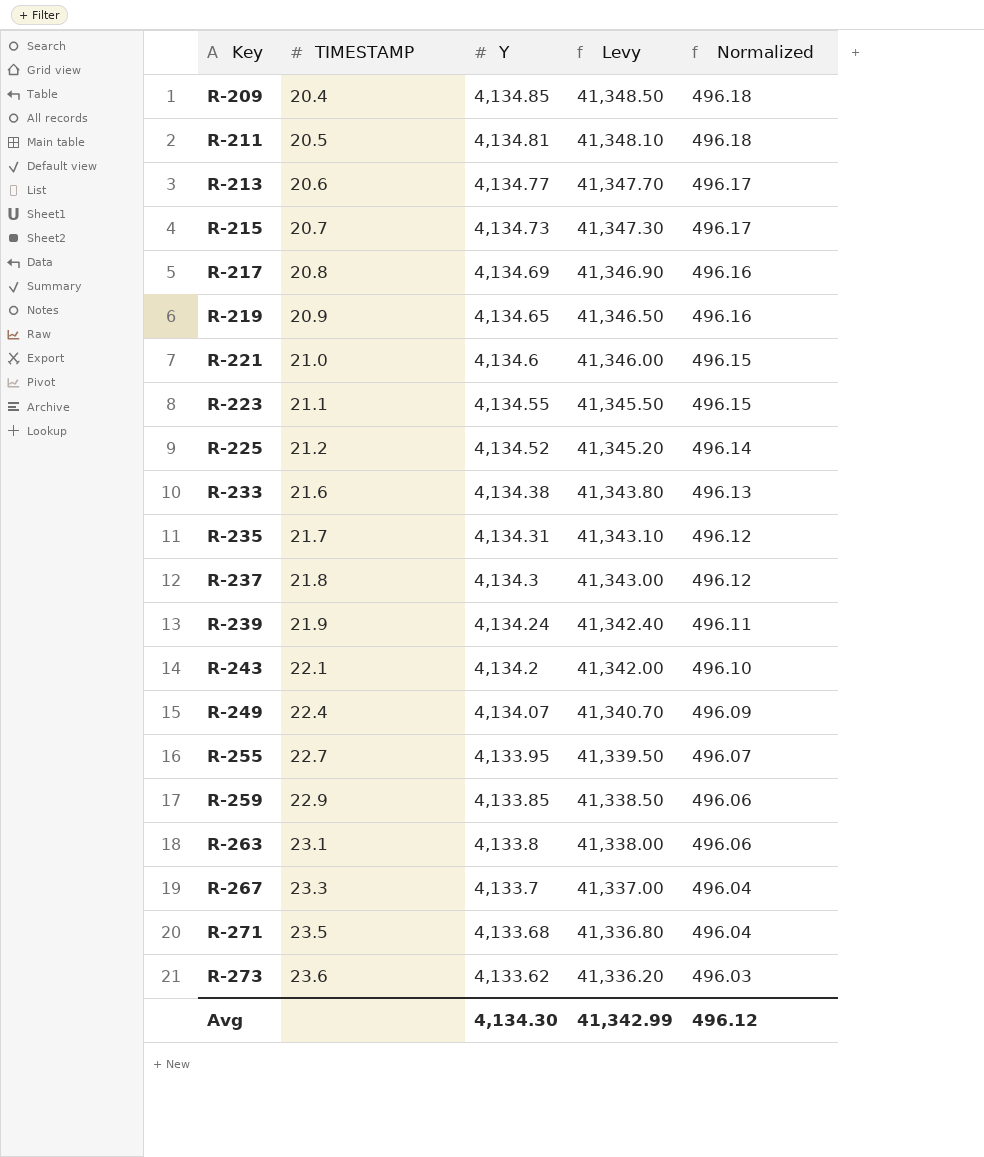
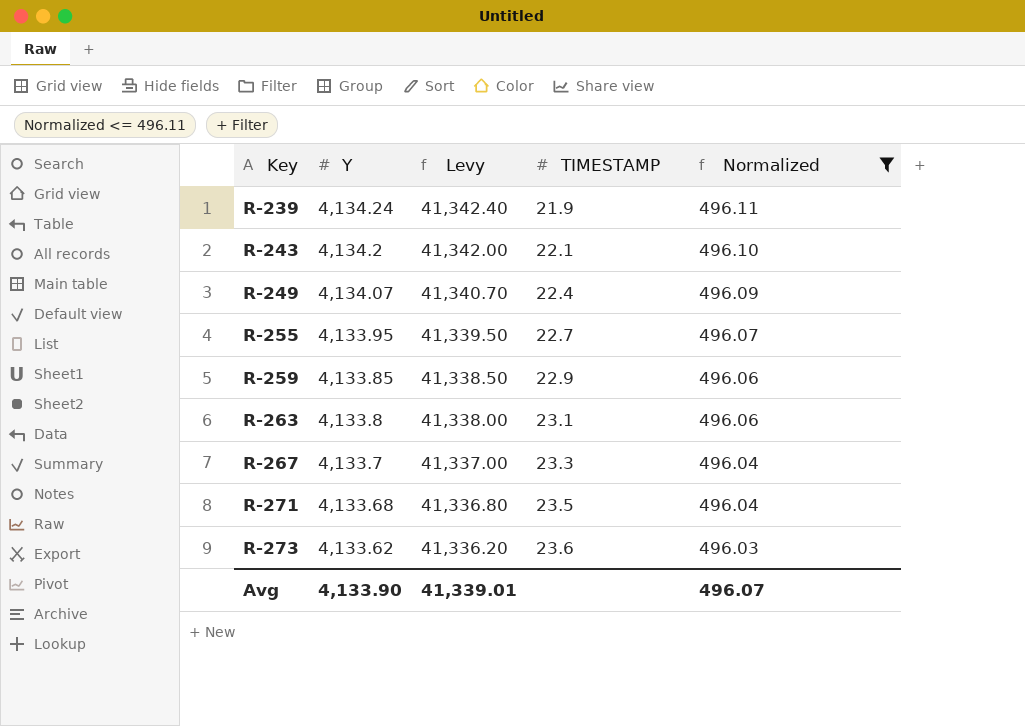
filter: none -> Normalized <= 496.11
column TIMESTAMP | position: 2 -> 4
Avg | Y: 4,134.30 -> 4,133.90
Avg | Levy: 41,342.99 -> 41,339.01
Avg | Normalized: 496.12 -> 496.07

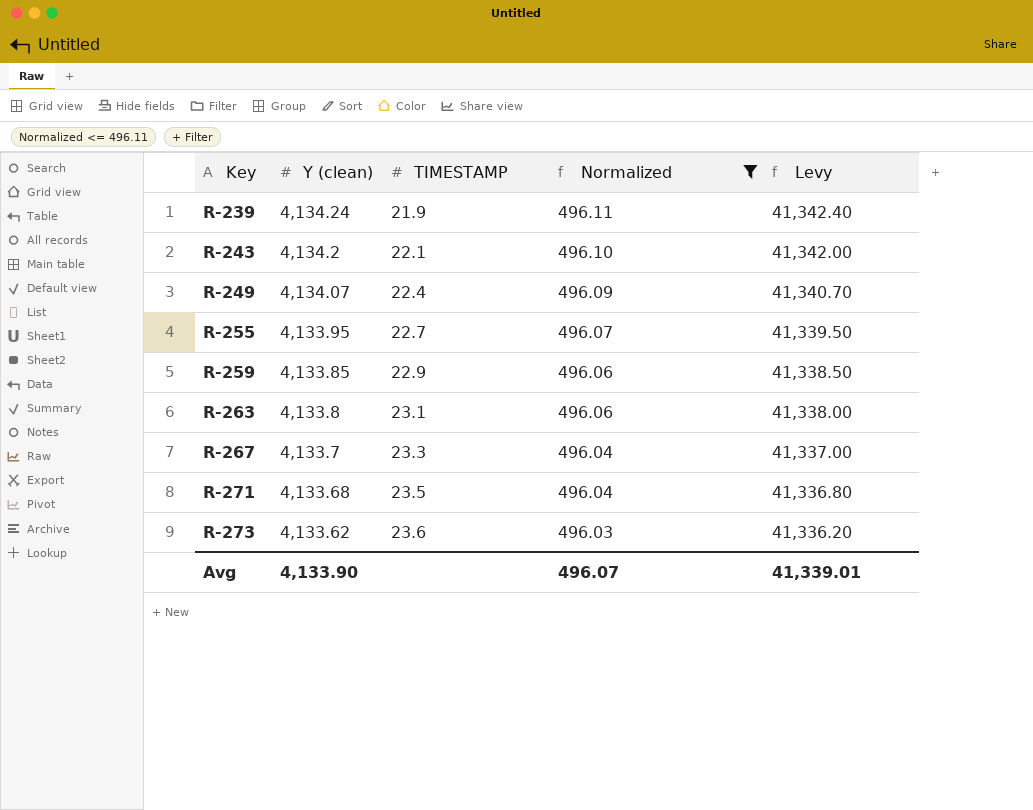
column name: Y -> Y (clean)
column Levy | position: 3 -> 5

